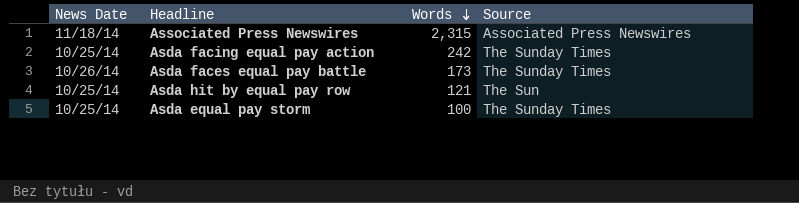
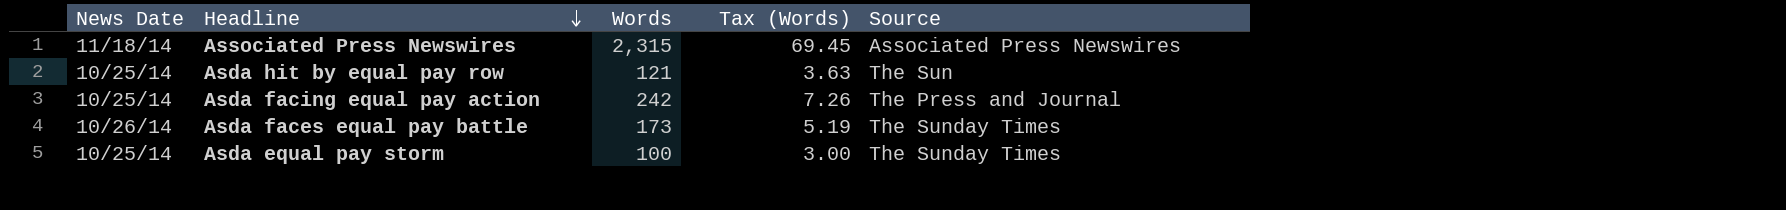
row order: Words descending -> Headline descending
column Tax (Words) | formula: none -> [Words] * 0.03
Asda facing equal pay action | Source: The Sunday Times -> The Press and Journal

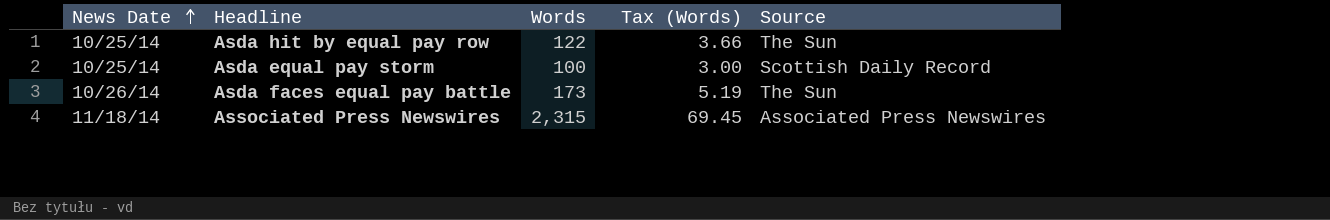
row order: Headline descending -> News Date ascending
row Asda facing equal pay action: 10/25/14 | 242 | 7.26 | The Press and Journal -> none
Asda hit by equal pay row | Words: 121 -> 122
Asda hit by equal pay row | Tax (Words): 3.63 -> 3.66
Asda equal pay storm | Source: The Sunday Times -> Scottish Daily Record
Asda faces equal pay battle | Source: The Sunday Times -> The Sun

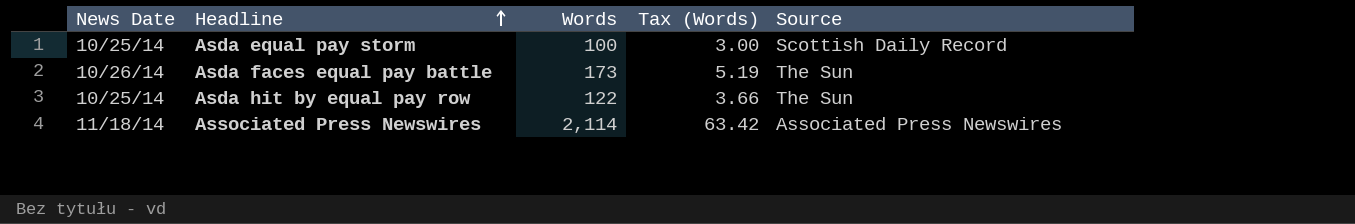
row order: News Date ascending -> Headline ascending
Associated Press Newswires | Words: 2,315 -> 2,114
Associated Press Newswires | Tax (Words): 69.45 -> 63.42

